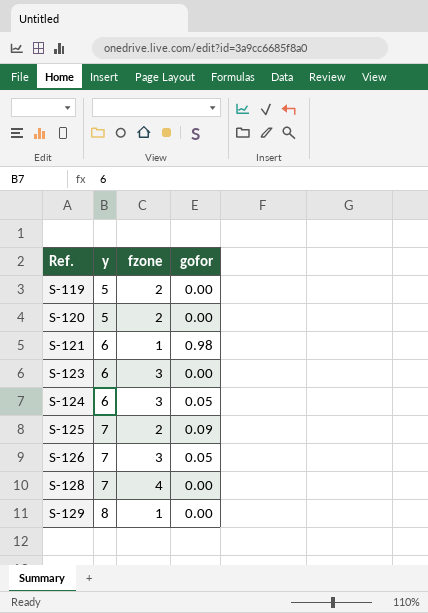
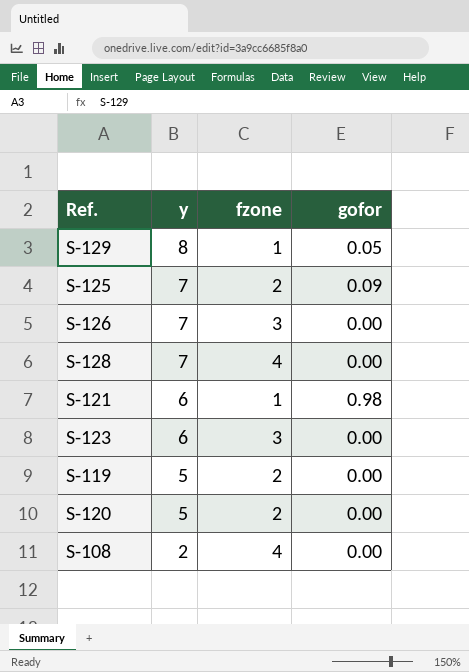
row order: Ref. ascending -> y descending
row S-124: 6 | 3 | 0.05 -> none
S-129 | gofor: 0.00 -> 0.05
S-126 | gofor: 0.05 -> 0.00
row S-108: none -> 2 | 4 | 0.00

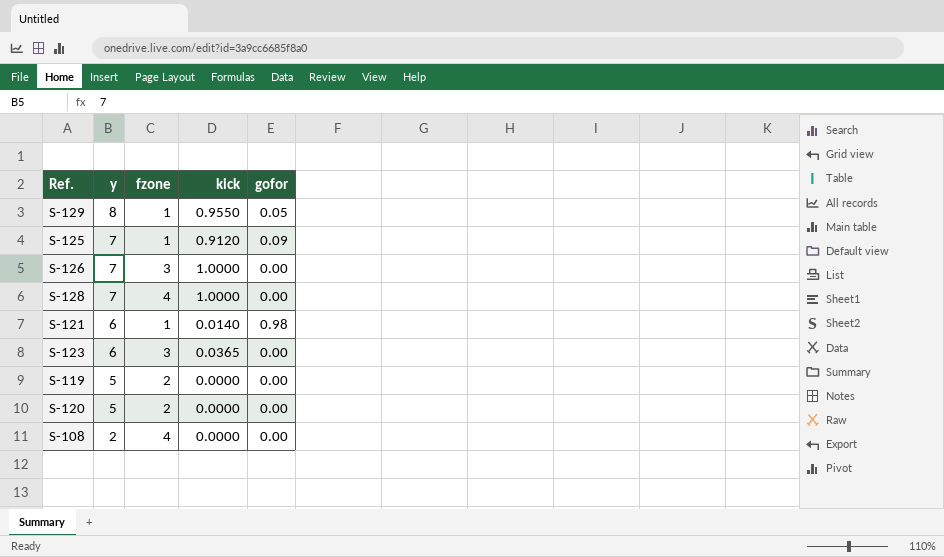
column kick | position: none -> 4
S-125 | fzone: 2 -> 1

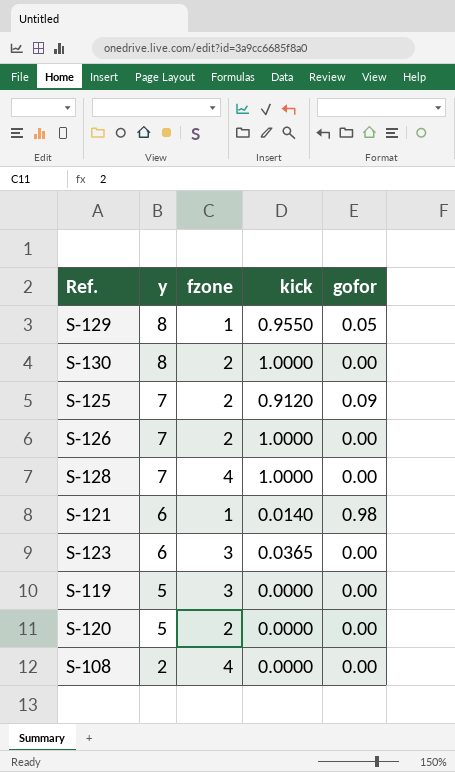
row S-130: none -> 8 | 2 | 1.0000 | 0.00
S-125 | fzone: 1 -> 2
S-126 | fzone: 3 -> 2
S-119 | fzone: 2 -> 3

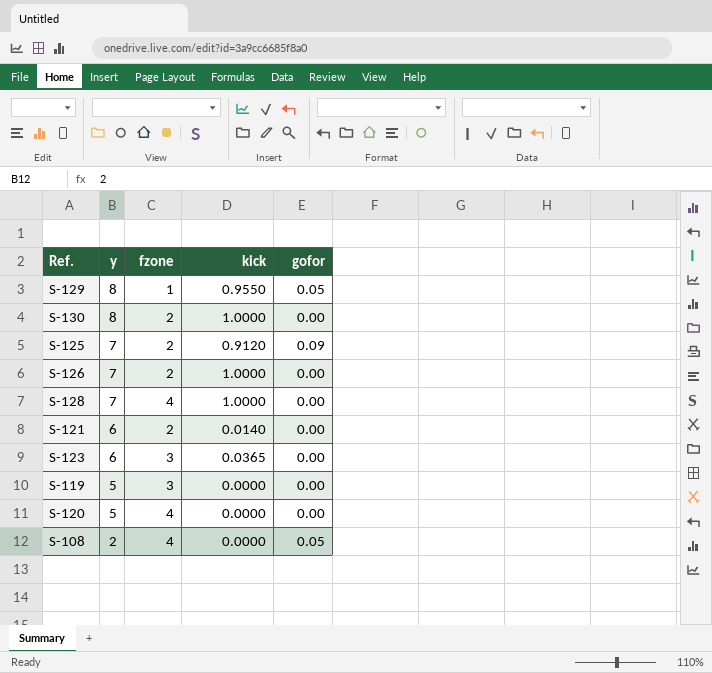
S-121 | fzone: 1 -> 2
S-121 | gofor: 0.98 -> 0.00
S-120 | fzone: 2 -> 4
S-108 | gofor: 0.00 -> 0.05

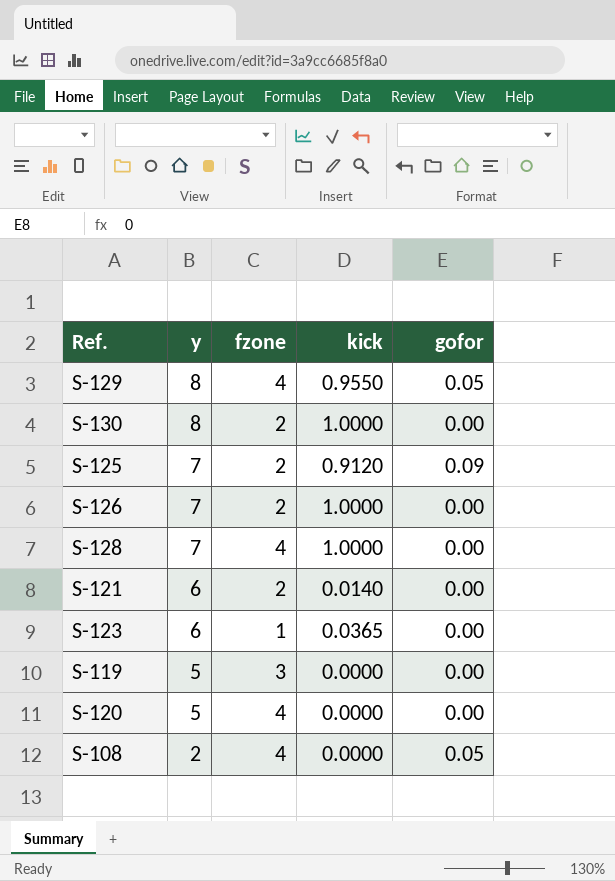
S-129 | fzone: 1 -> 4
S-123 | fzone: 3 -> 1

